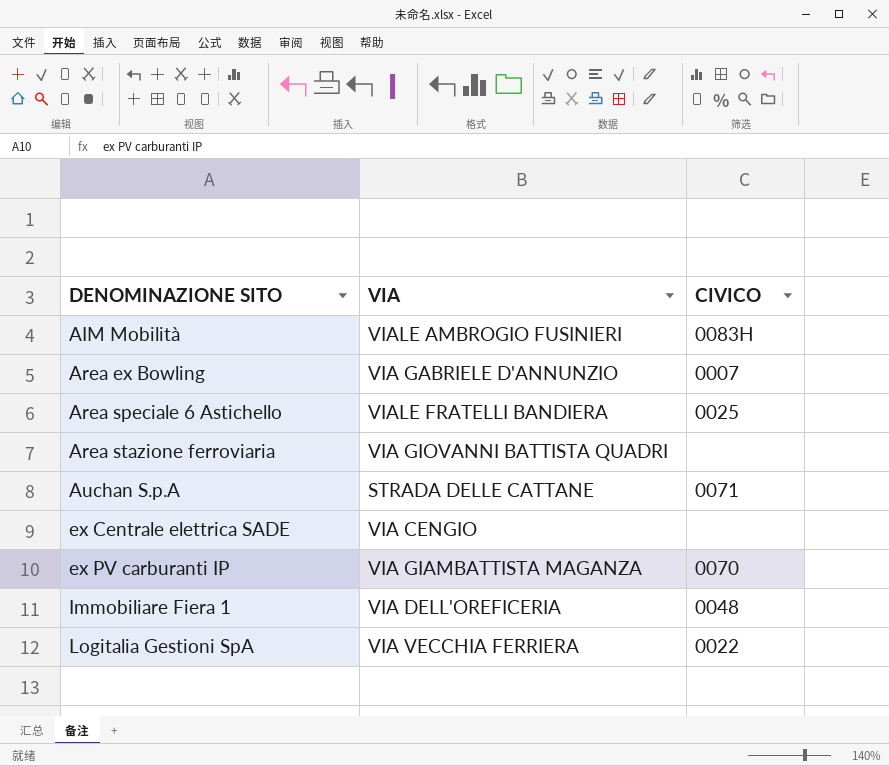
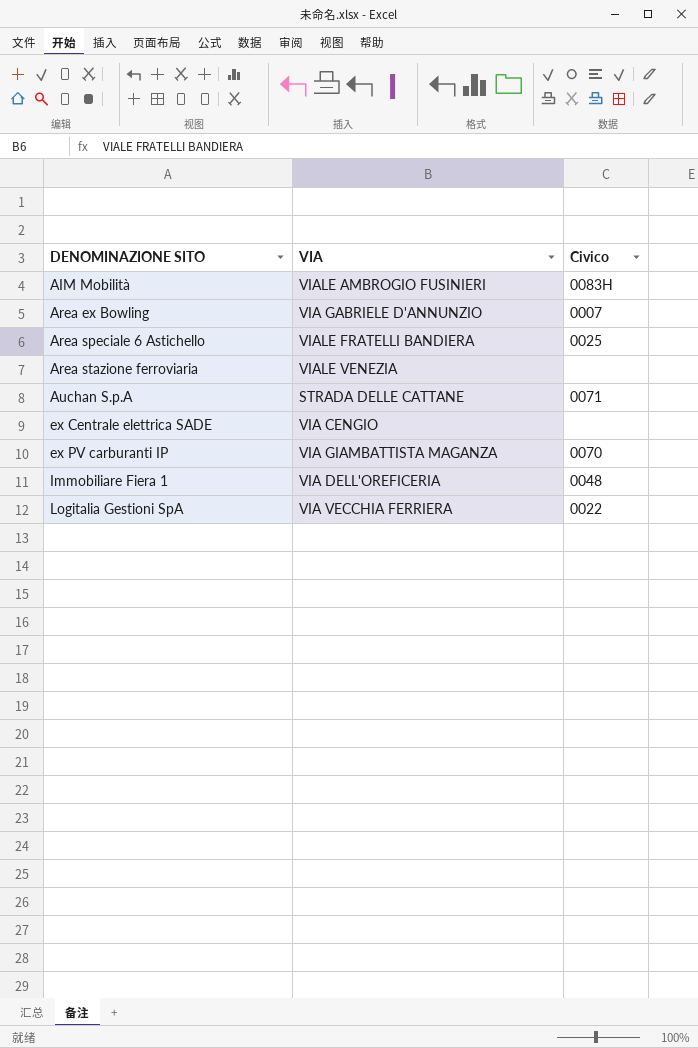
column name: CIVICO -> Civico
Area stazione ferroviaria | VIA: VIA GIOVANNI BATTISTA QUADRI -> VIALE VENEZIA

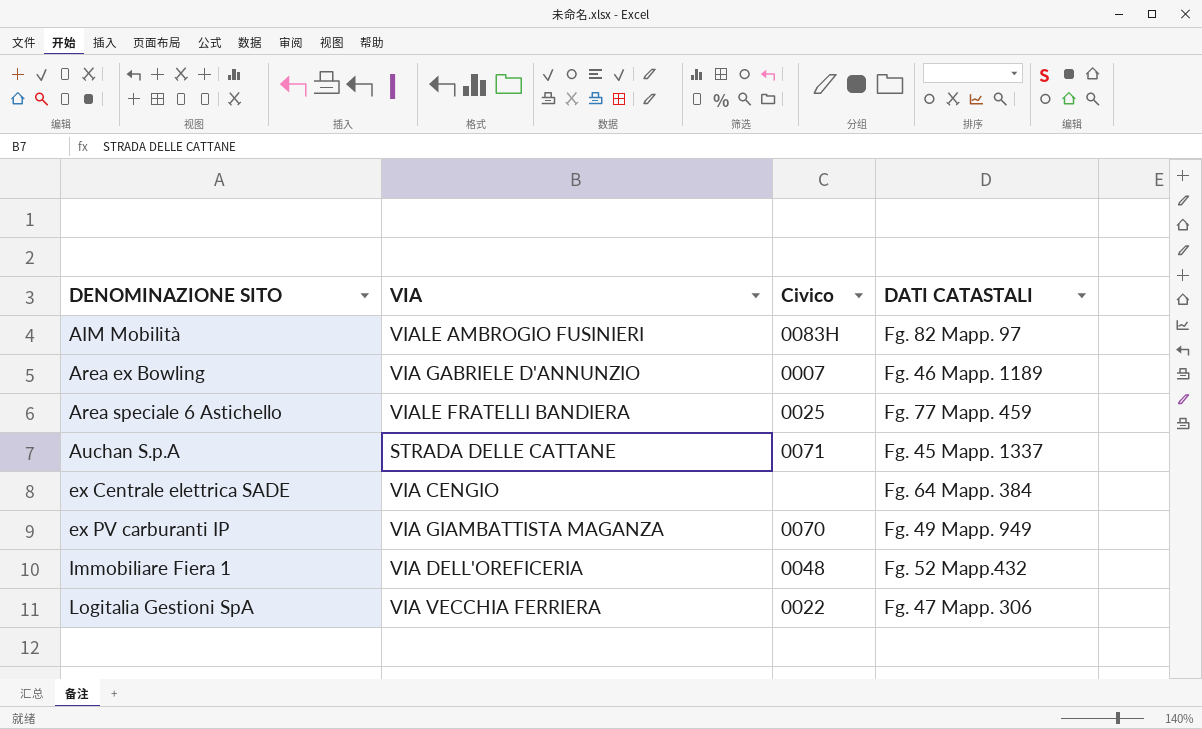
column DATI CATASTALI | position: none -> 4
row Area stazione ferroviaria: VIALE VENEZIA | none -> none

